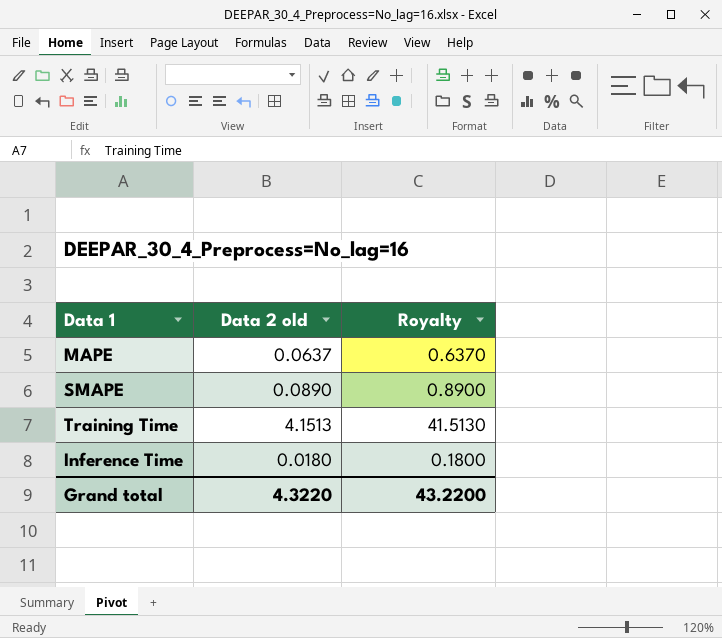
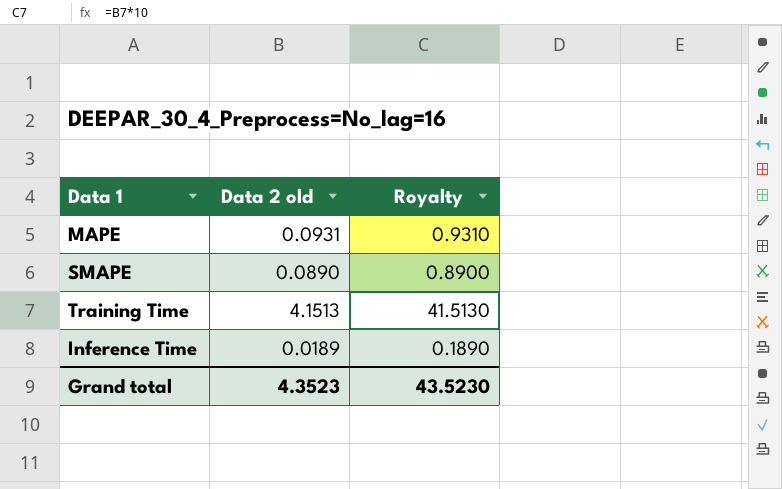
MAPE | Data 2 old: 0.0637 -> 0.0931
MAPE | Royalty: 0.6370 -> 0.9310
Inference Time | Data 2 old: 0.0180 -> 0.0189
Inference Time | Royalty: 0.1800 -> 0.1890
Grand total | Data 2 old: 4.3220 -> 4.3523
Grand total | Royalty: 43.2200 -> 43.5230

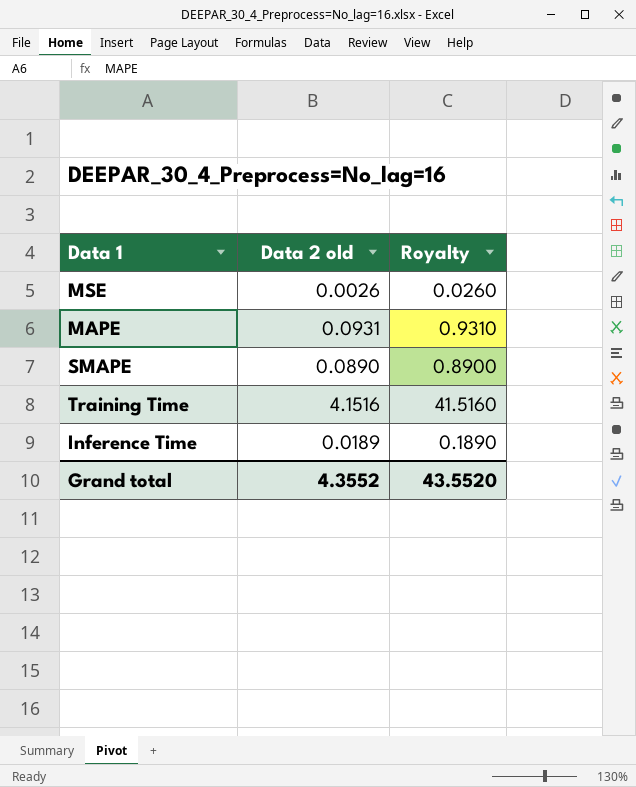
row MSE: none -> 0.0026 | 0.0260
Training Time | Data 2 old: 4.1513 -> 4.1516
Training Time | Royalty: 41.5130 -> 41.5160
Grand total | Data 2 old: 4.3523 -> 4.3552
Grand total | Royalty: 43.5230 -> 43.5520

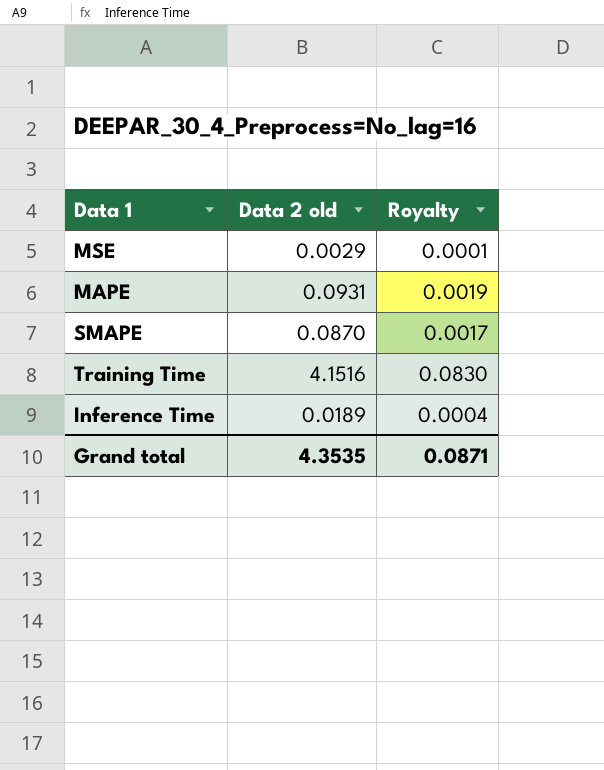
column Royalty | formula: [Data 2 old] * 10 -> [Data 2 old] * 0.02
MSE | Data 2 old: 0.0026 -> 0.0029
SMAPE | Data 2 old: 0.0890 -> 0.0870
Grand total | Data 2 old: 4.3552 -> 4.3535
Grand total | Royalty: 43.5520 -> 0.0871

